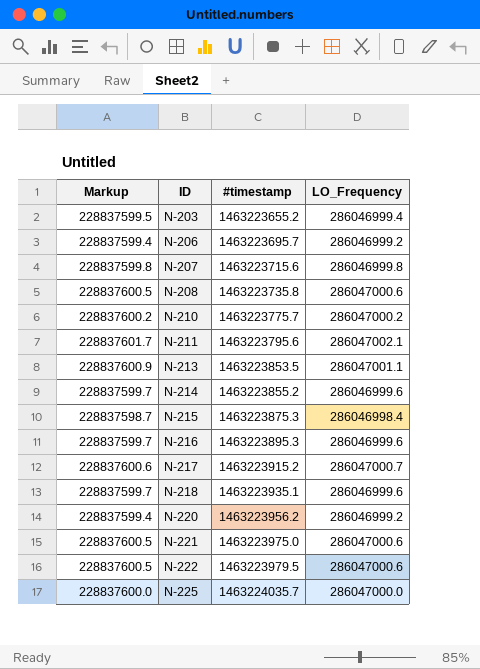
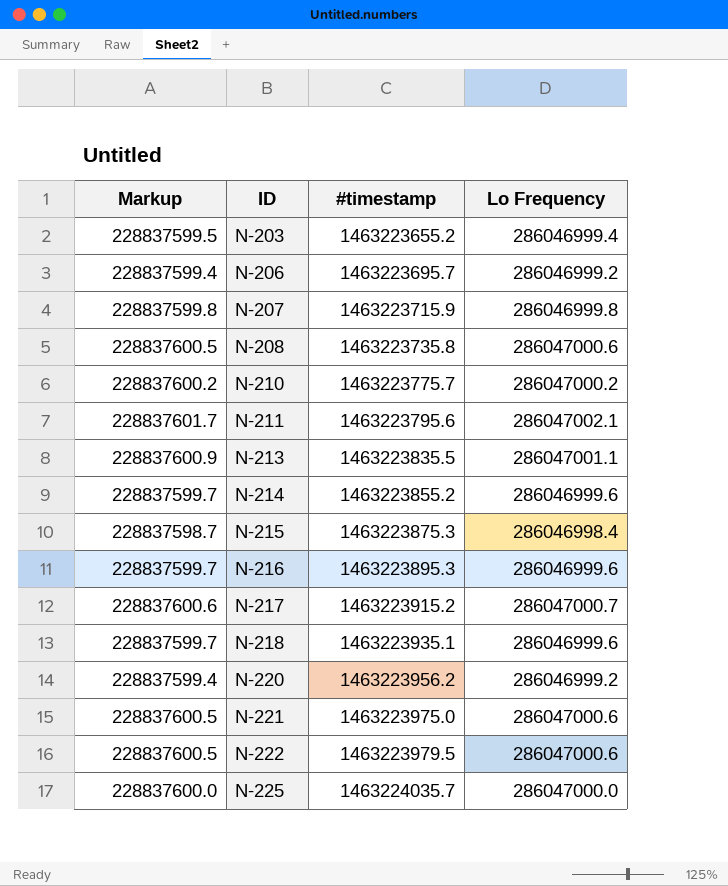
column name: LO_Frequency -> Lo Frequency
N-207 | #timestamp: 1463223715.6 -> 1463223715.9
N-213 | #timestamp: 1463223853.5 -> 1463223835.5

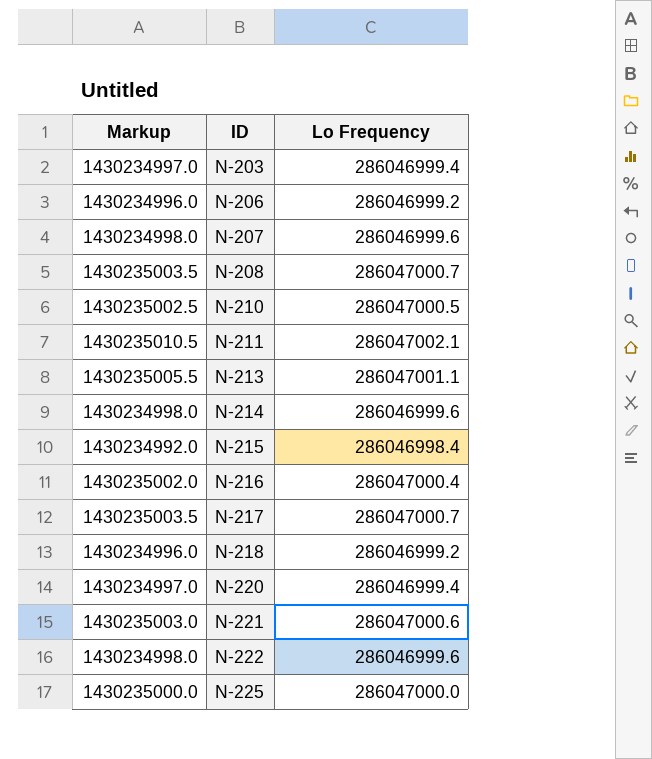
column #timestamp | position: 3 -> none
column Markup | formula: [Lo Frequency] * 0.8 -> [Lo Frequency] * 5
N-207 | Lo Frequency: 286046999.8 -> 286046999.6
N-208 | Lo Frequency: 286047000.6 -> 286047000.7
N-210 | Lo Frequency: 286047000.2 -> 286047000.5
N-216 | Lo Frequency: 286046999.6 -> 286047000.4
N-218 | Lo Frequency: 286046999.6 -> 286046999.2
N-220 | Lo Frequency: 286046999.2 -> 286046999.4
N-222 | Lo Frequency: 286047000.6 -> 286046999.6

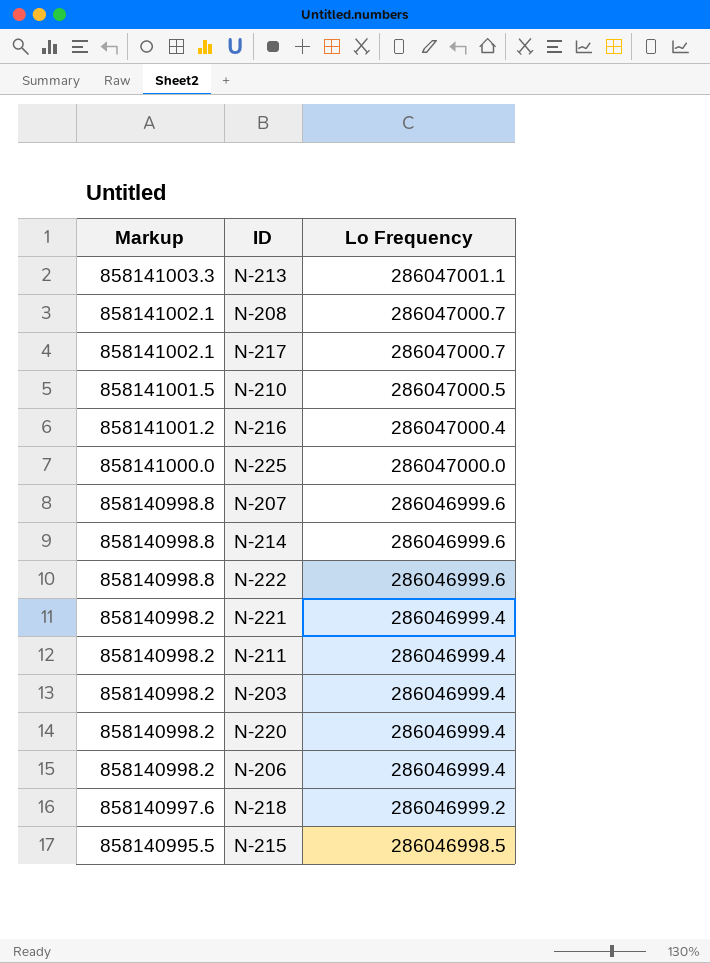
row order: ID ascending -> Markup descending
column Markup | formula: [Lo Frequency] * 5 -> [Lo Frequency] * 3
N-221 | Lo Frequency: 286047000.6 -> 286046999.4
N-211 | Lo Frequency: 286047002.1 -> 286046999.4
N-206 | Lo Frequency: 286046999.2 -> 286046999.4
N-215 | Lo Frequency: 286046998.4 -> 286046998.5

